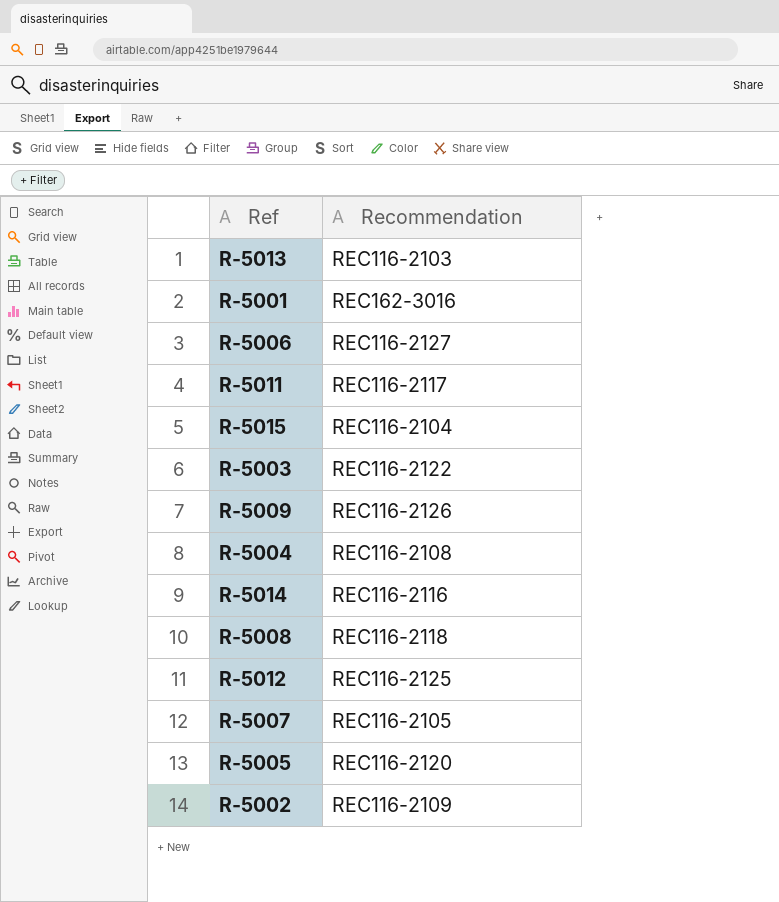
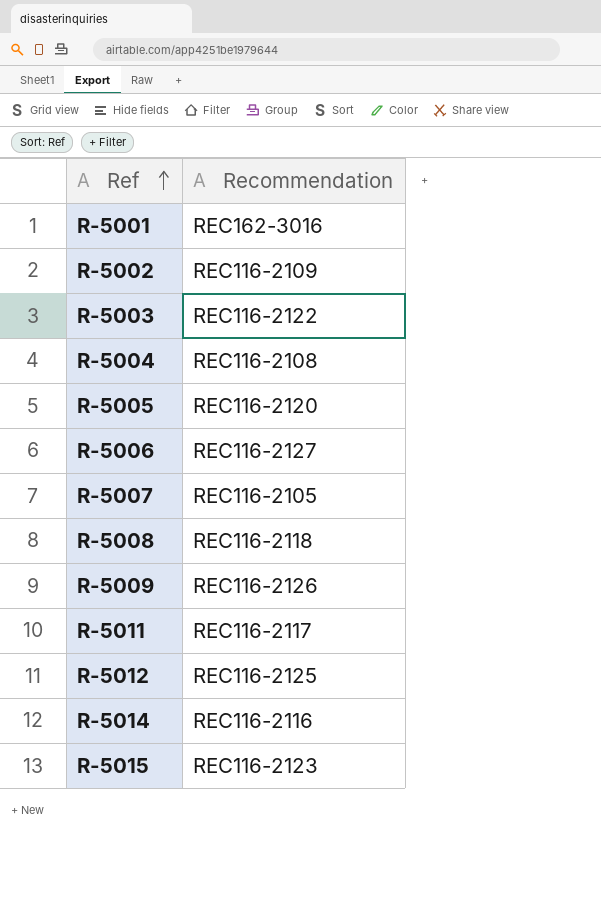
row order: none -> Ref ascending
row R-5013: REC116-2103 -> none
R-5015 | Recommendation: REC116-2104 -> REC116-2123

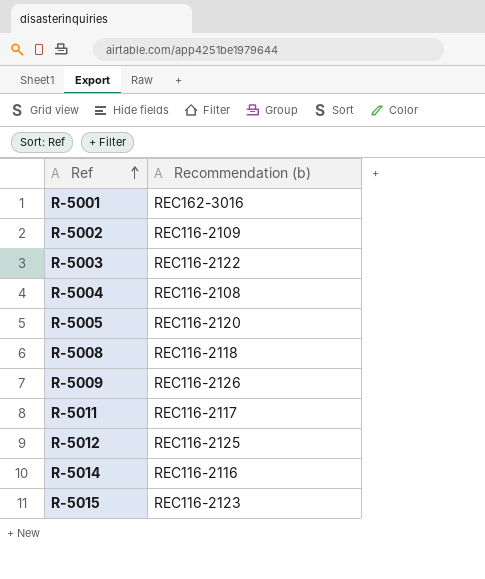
column name: Recommendation -> Recommendation (b)
row R-5006: REC116-2127 -> none
row R-5007: REC116-2105 -> none

